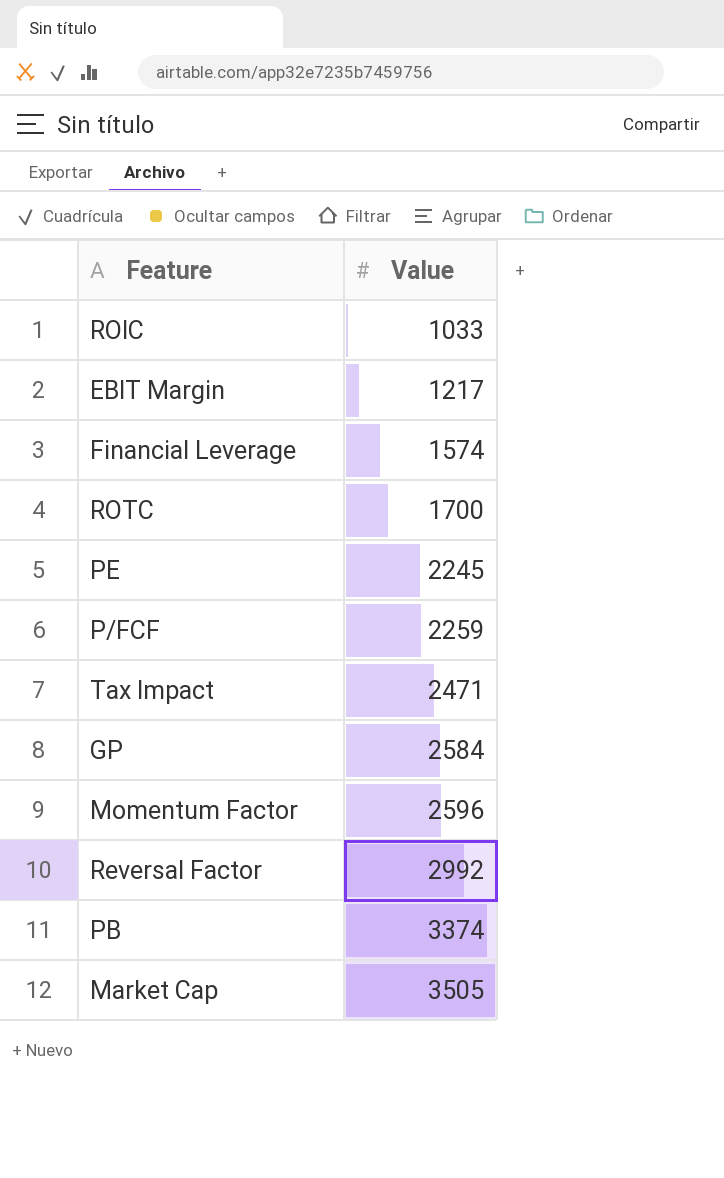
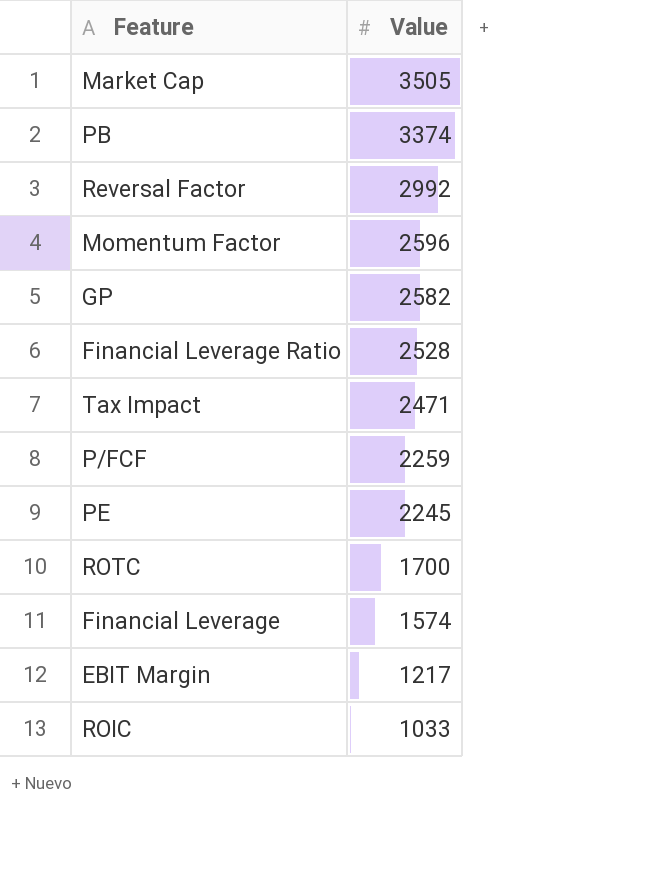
row order: Value ascending -> Value descending
GP | Value: 2584 -> 2582
row Financial Leverage Ratio: none -> 2528

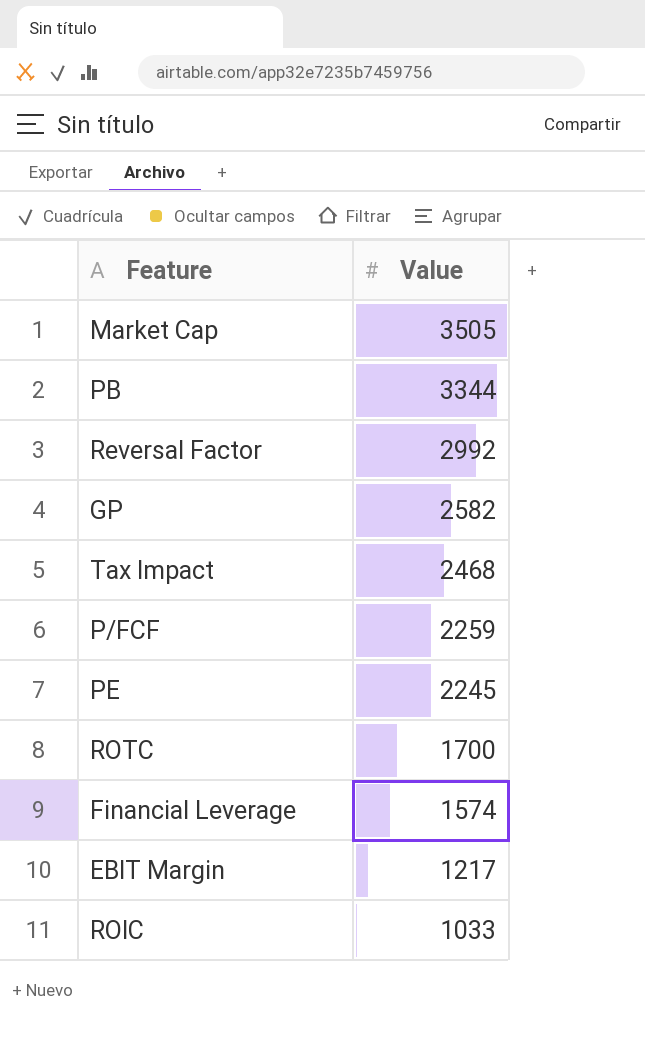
row Momentum Factor: 2596 -> none
row Financial Leverage Ratio: 2528 -> none
PB | Value: 3374 -> 3344
Tax Impact | Value: 2471 -> 2468

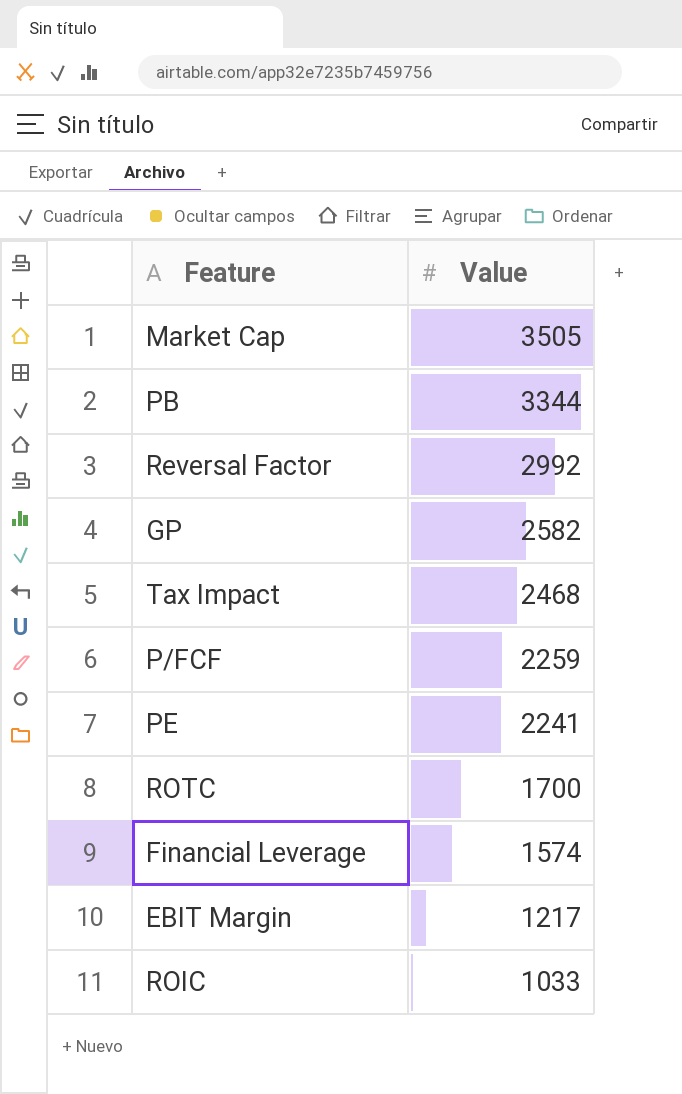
PE | Value: 2245 -> 2241

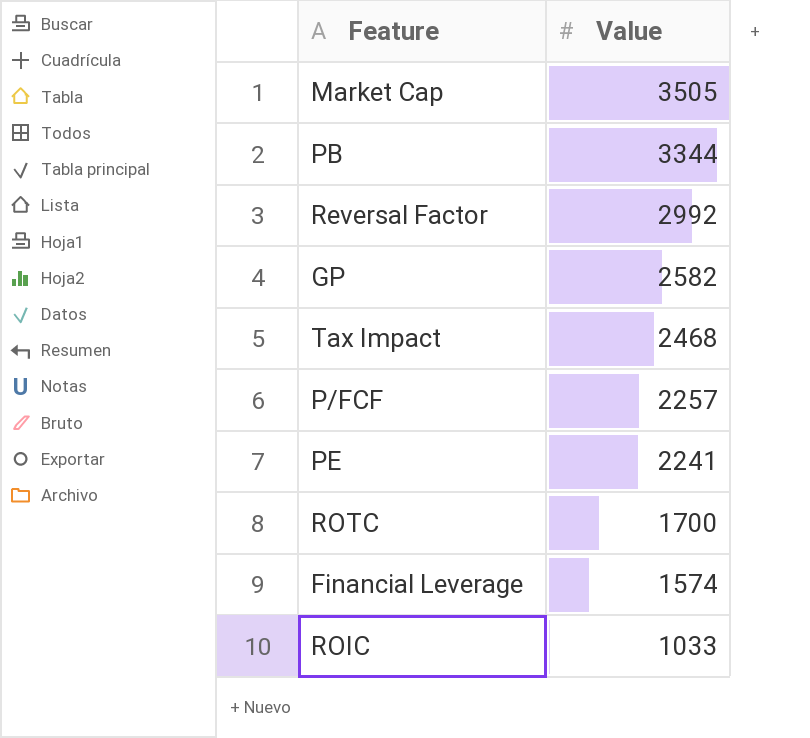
row EBIT Margin: 1217 -> none
P/FCF | Value: 2259 -> 2257

